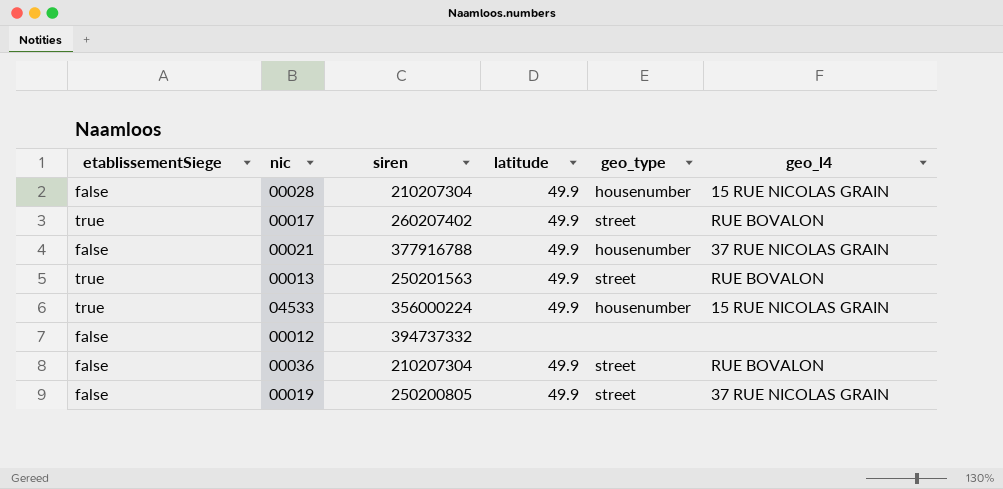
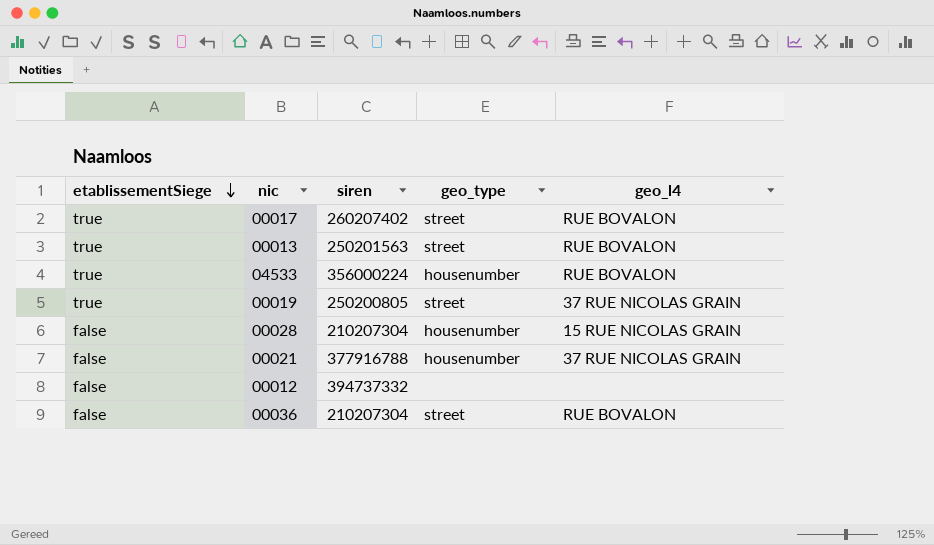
row order: none -> etablissementSiege descending
column latitude | position: 4 -> none
04533 | geo_l4: 15 RUE NICOLAS GRAIN -> RUE BOVALON
00019 | etablissementSiege: false -> true

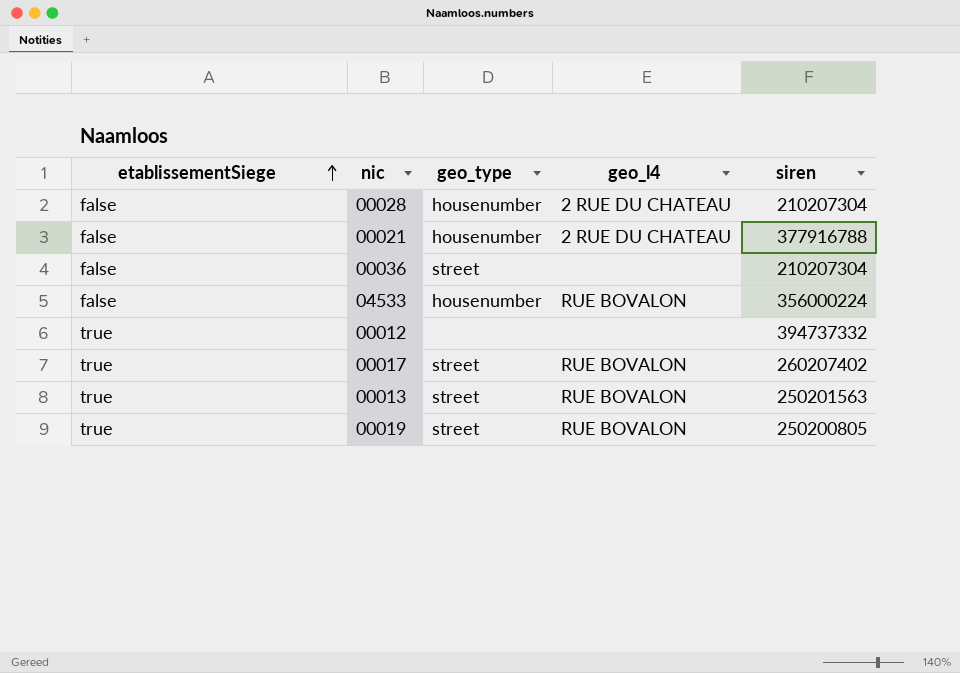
row order: etablissementSiege descending -> etablissementSiege ascending
column siren | position: 3 -> 5
00028 | geo_l4: 15 RUE NICOLAS GRAIN -> 2 RUE DU CHATEAU
00021 | geo_l4: 37 RUE NICOLAS GRAIN -> 2 RUE DU CHATEAU
00036 | geo_l4: RUE BOVALON -> none
04533 | etablissementSiege: true -> false
00012 | etablissementSiege: false -> true
00019 | geo_l4: 37 RUE NICOLAS GRAIN -> RUE BOVALON

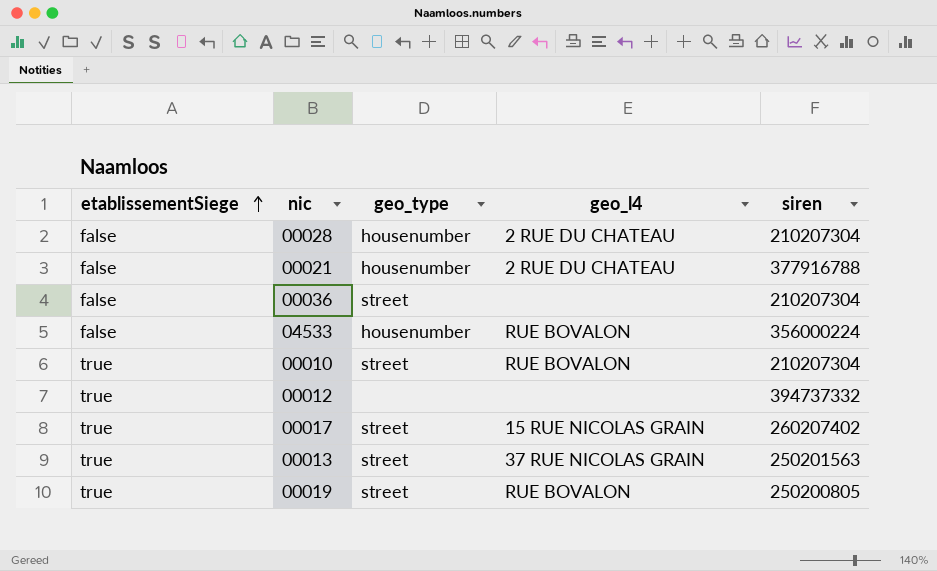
row 00010: none -> true | street | RUE BOVALON | 210207304
00017 | geo_l4: RUE BOVALON -> 15 RUE NICOLAS GRAIN
00013 | geo_l4: RUE BOVALON -> 37 RUE NICOLAS GRAIN

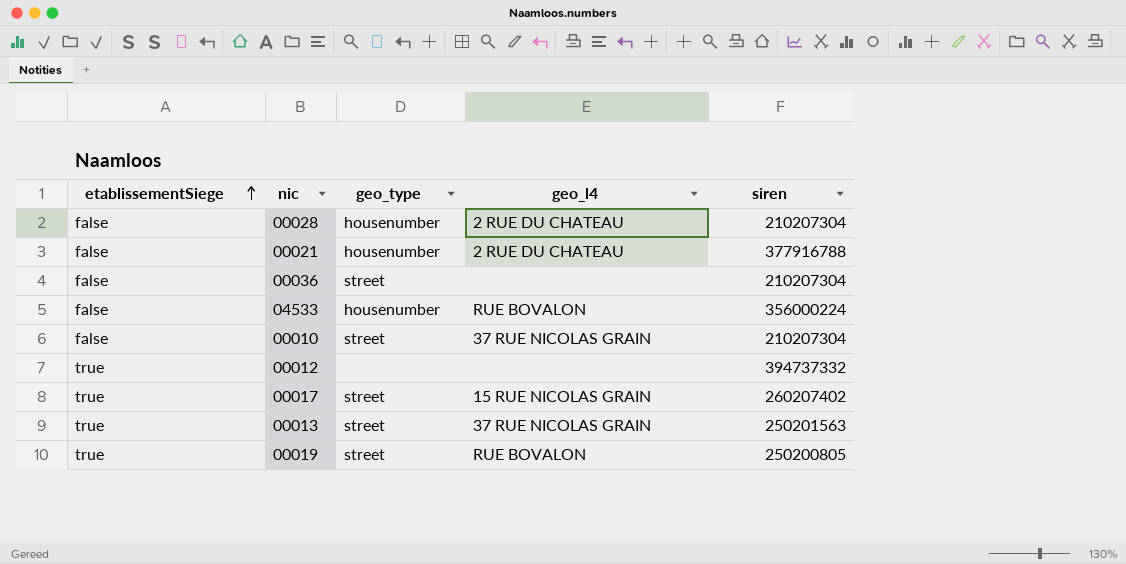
00010 | etablissementSiege: true -> false
00010 | geo_l4: RUE BOVALON -> 37 RUE NICOLAS GRAIN

